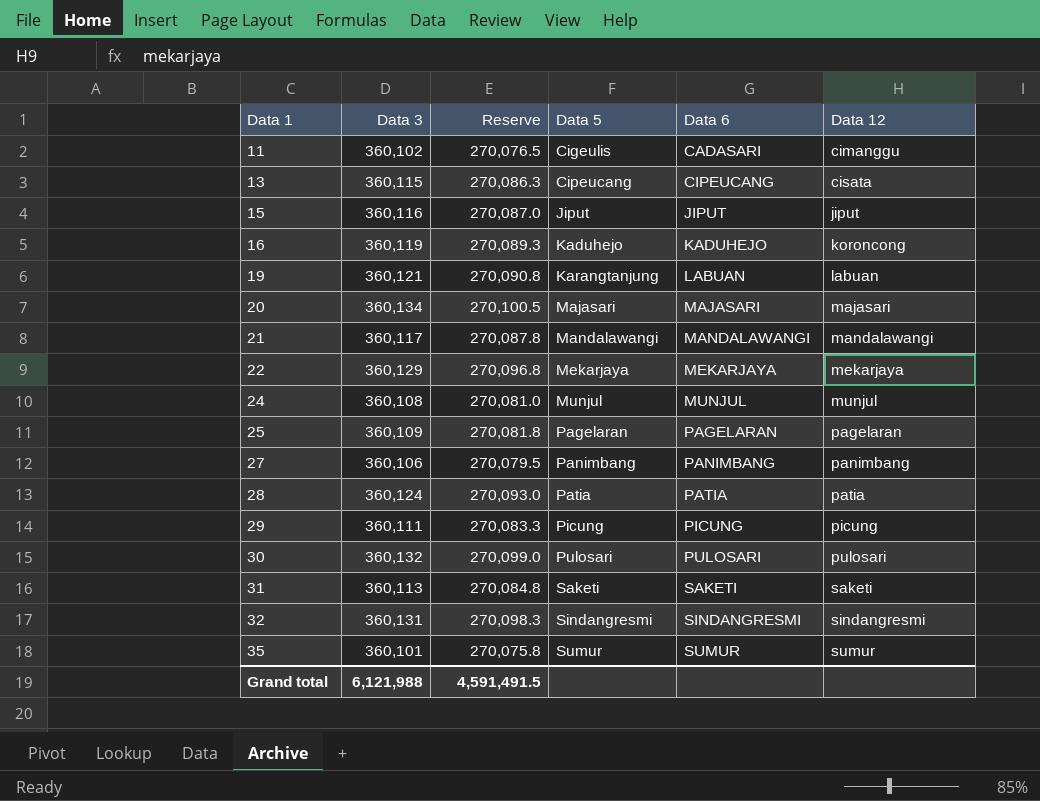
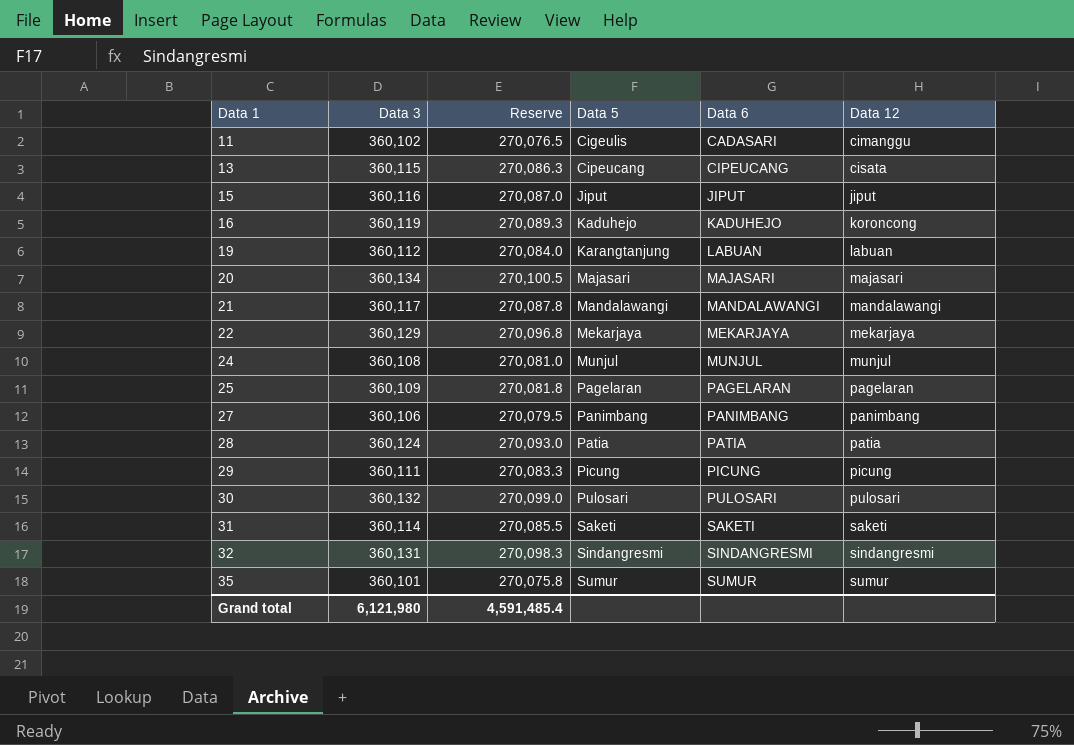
19 | Data 3: 360,121 -> 360,112
19 | Reserve: 270,090.8 -> 270,084.0
31 | Data 3: 360,113 -> 360,114
31 | Reserve: 270,084.8 -> 270,085.5
Grand total | Data 3: 6,121,988 -> 6,121,980
Grand total | Reserve: 4,591,491.5 -> 4,591,485.4

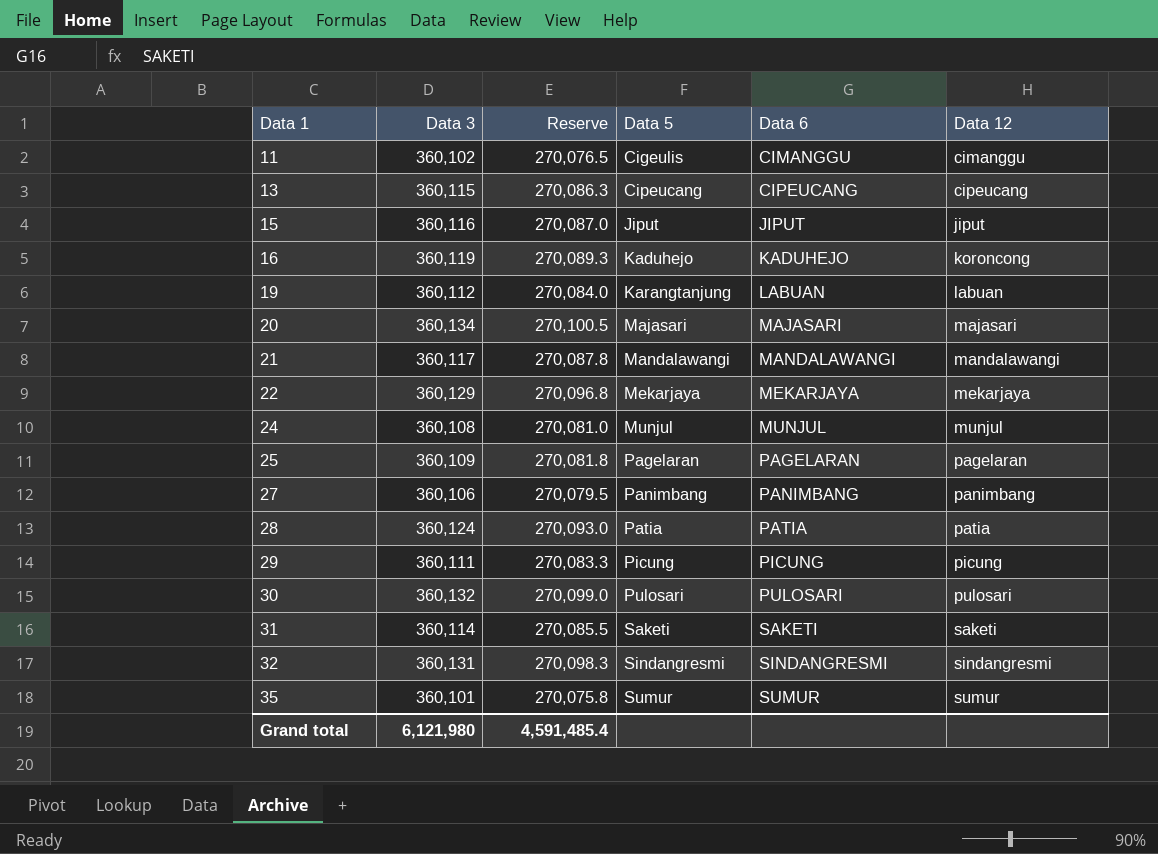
11 | Data 6: CADASARI -> CIMANGGU
13 | Data 12: cisata -> cipeucang

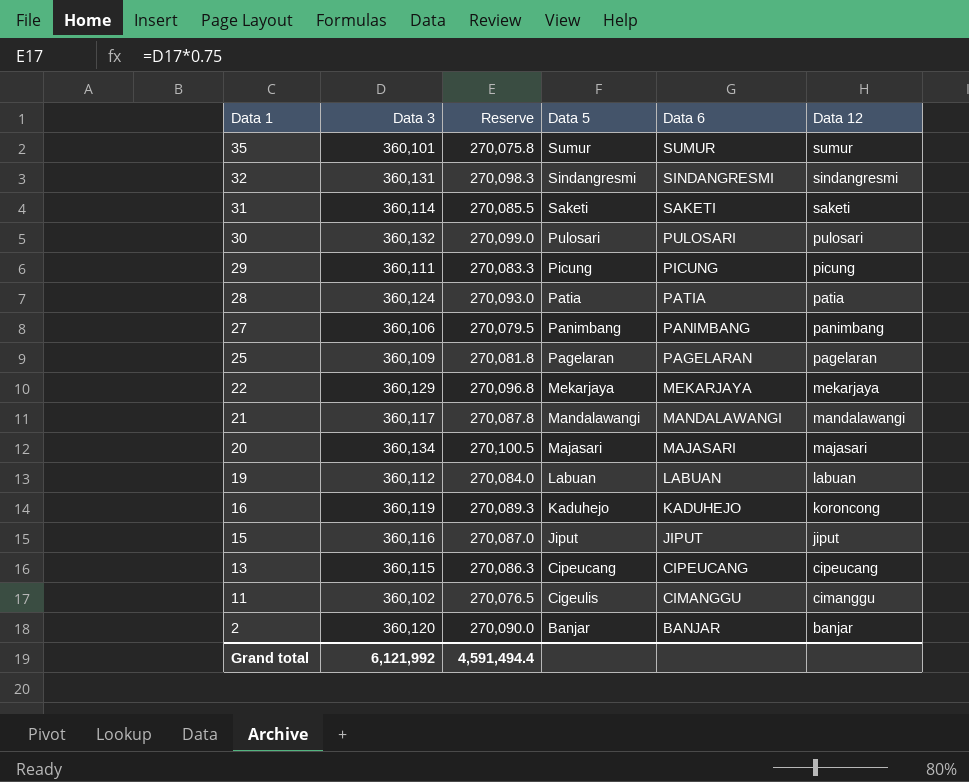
row order: Data 1 ascending -> Data 1 descending
row 24: 360,108 | 270,081.0 | Munjul | MUNJUL | munjul -> none
19 | Data 5: Karangtanjung -> Labuan
row 2: none -> 360,120 | 270,090.0 | Banjar | BANJAR | banjar
Grand total | Data 3: 6,121,980 -> 6,121,992
Grand total | Reserve: 4,591,485.4 -> 4,591,494.4

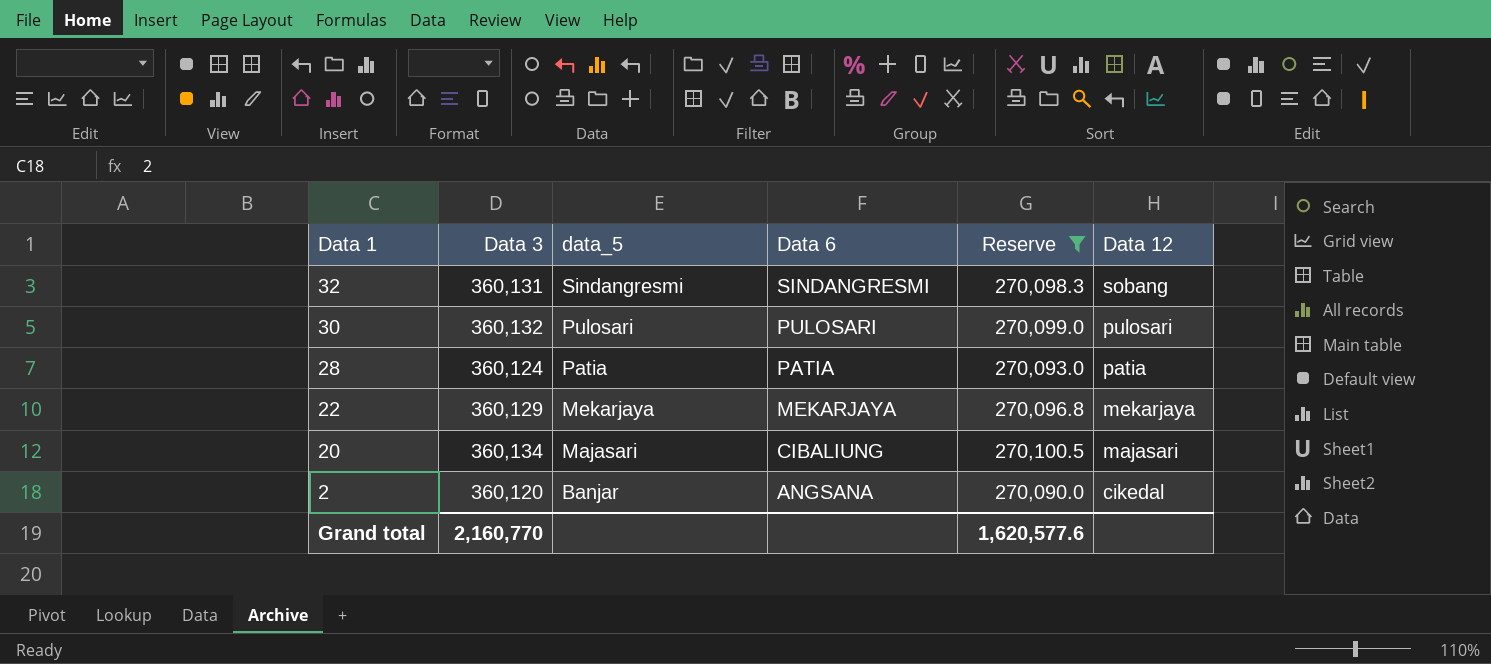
filter: none -> Reserve >= 270,090.0
column name: Data 5 -> data_5
column Reserve | position: 3 -> 5
32 | Data 12: sindangresmi -> sobang
20 | Data 6: MAJASARI -> CIBALIUNG
2 | Data 6: BANJAR -> ANGSANA
2 | Data 12: banjar -> cikedal
Grand total | Data 3: 6,121,992 -> 2,160,770
Grand total | Reserve: 4,591,494.4 -> 1,620,577.6

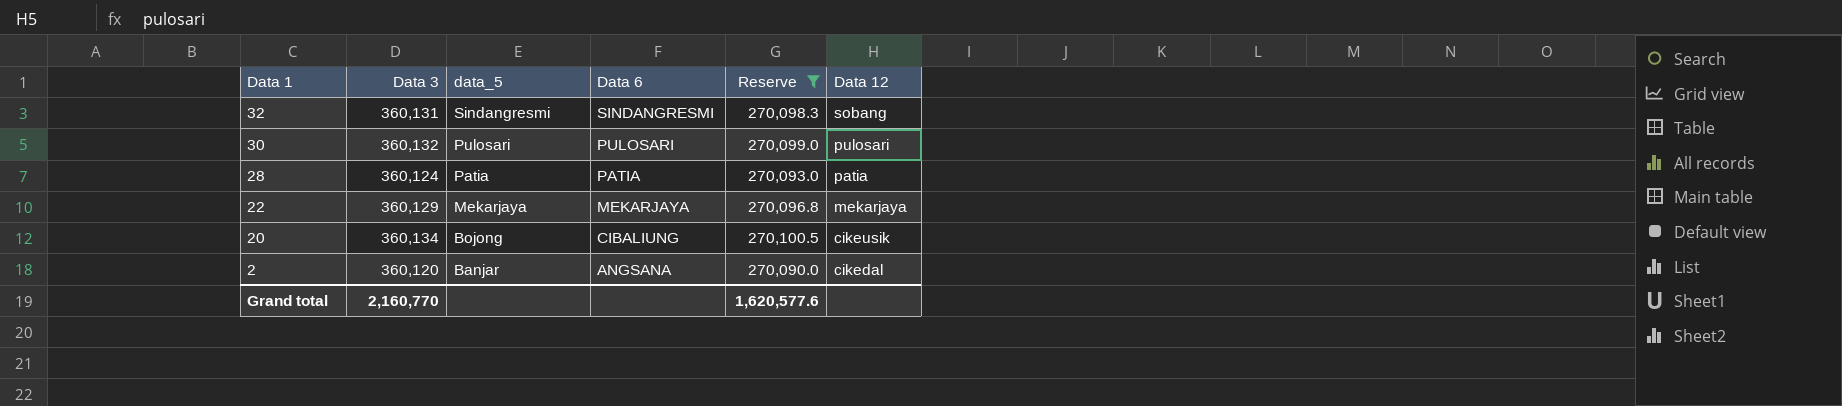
20 | data_5: Majasari -> Bojong
20 | Data 12: majasari -> cikeusik

